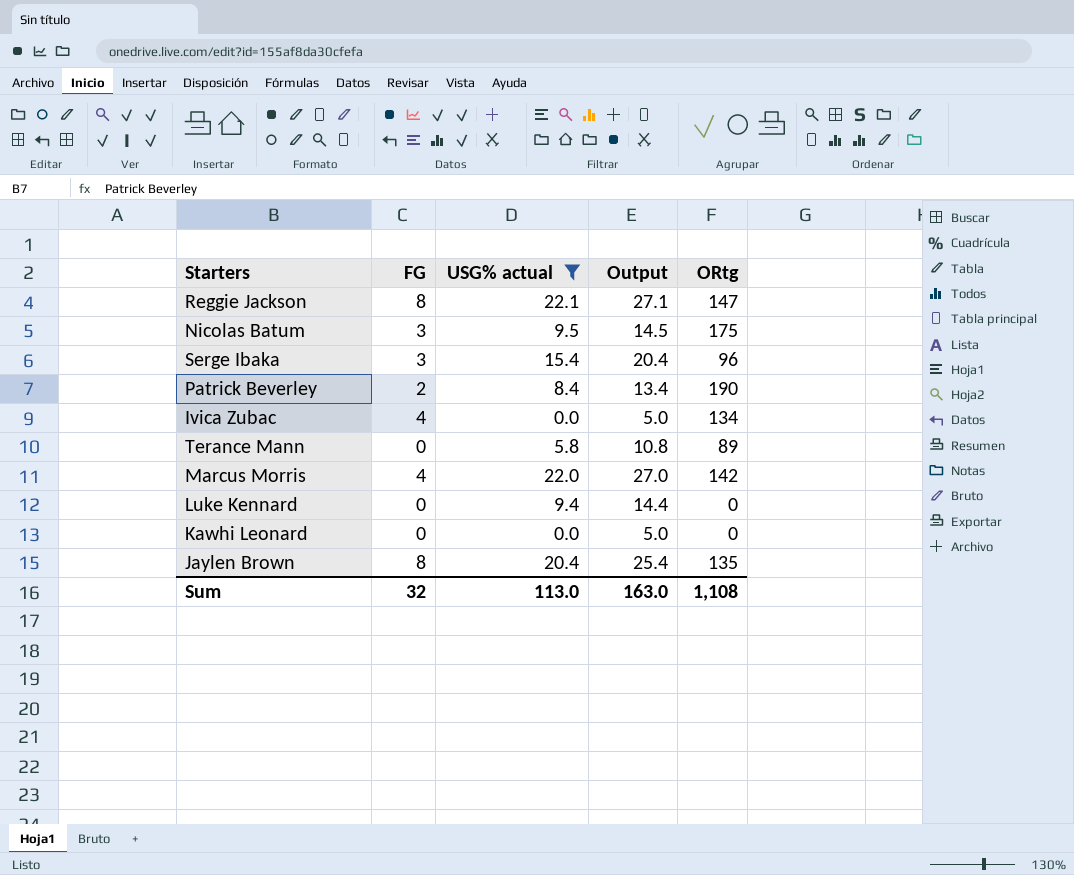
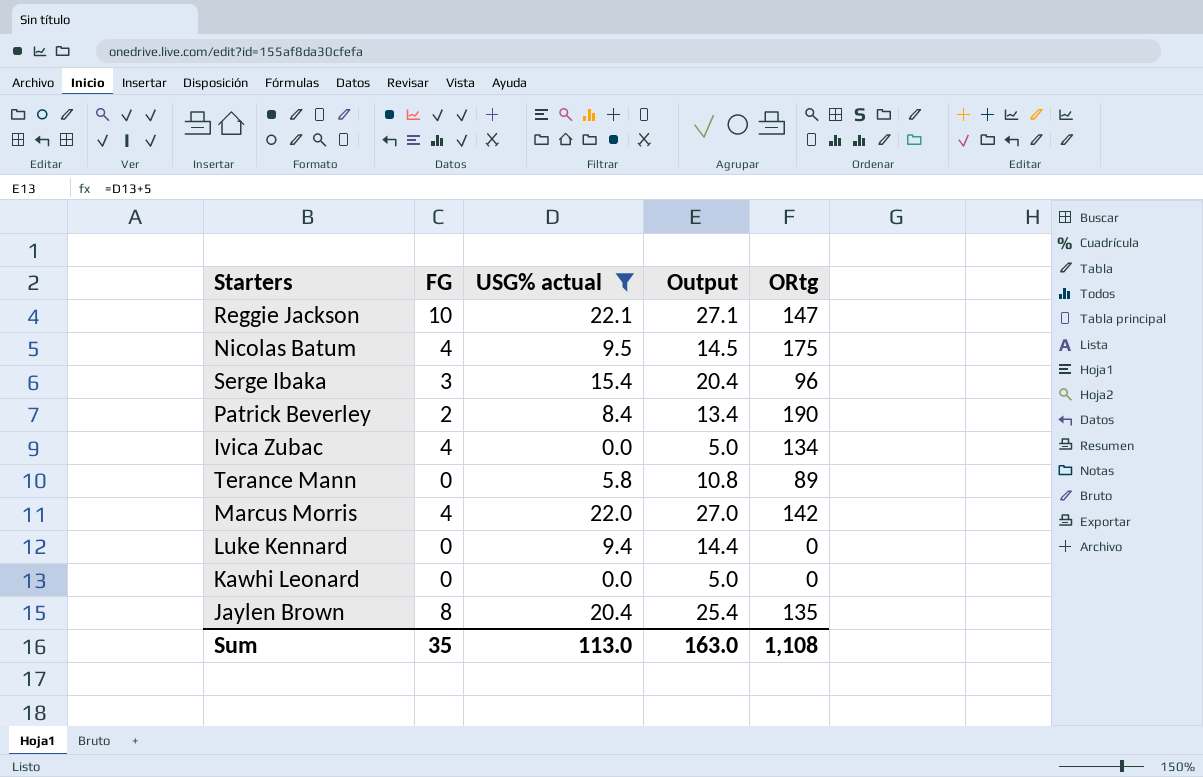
Reggie Jackson | FG: 8 -> 10
Nicolas Batum | FG: 3 -> 4
Sum | FG: 32 -> 35

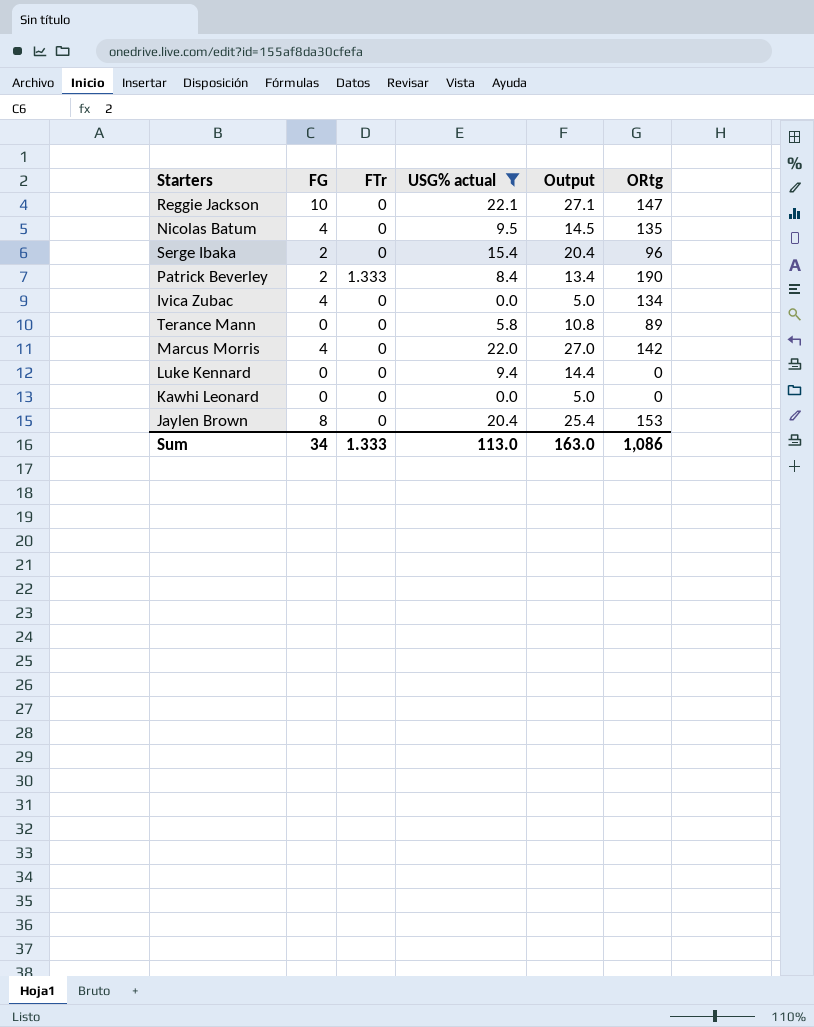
column FTr | position: none -> 3
Nicolas Batum | ORtg: 175 -> 135
Serge Ibaka | FG: 3 -> 2
Jaylen Brown | ORtg: 135 -> 153
Sum | FG: 35 -> 34
Sum | ORtg: 1,108 -> 1,086

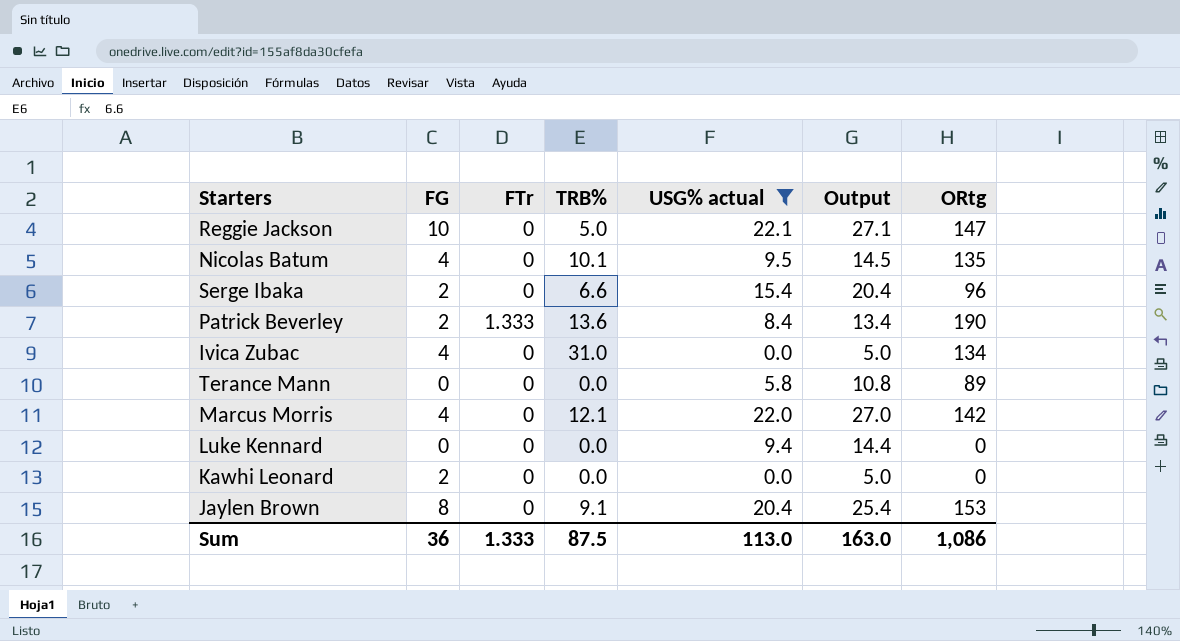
column TRB% | position: none -> 4
Kawhi Leonard | FG: 0 -> 2
Sum | FG: 34 -> 36

